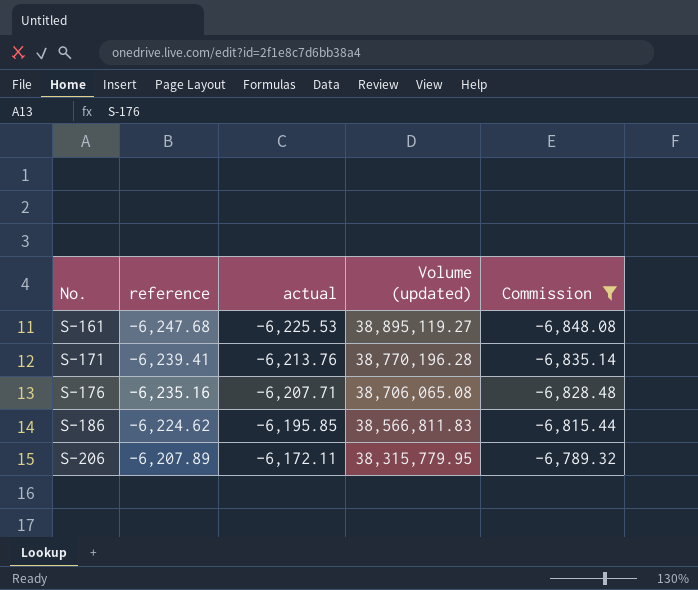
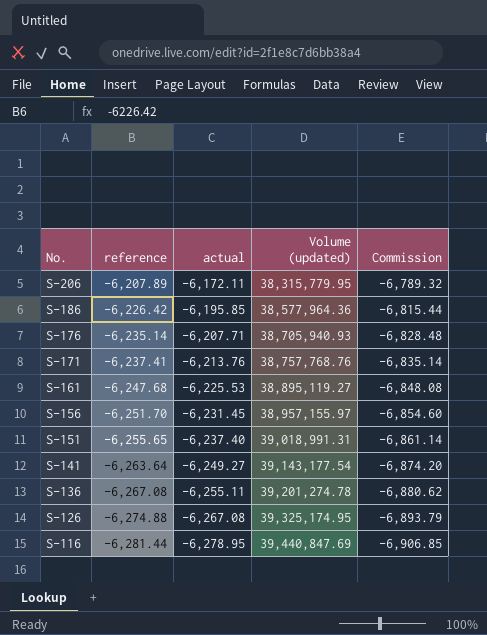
filter: Commission >= -6,848.08 -> none
row order: No. ascending -> No. descending
S-186 | reference: -6,224.62 -> -6,226.42
S-186 | Volume (updated): 38,566,811.83 -> 38,577,964.36
S-176 | reference: -6,235.16 -> -6,235.14
S-176 | Volume (updated): 38,706,065.08 -> 38,705,940.93
S-171 | reference: -6,239.41 -> -6,237.41
S-171 | Volume (updated): 38,770,196.28 -> 38,757,768.76

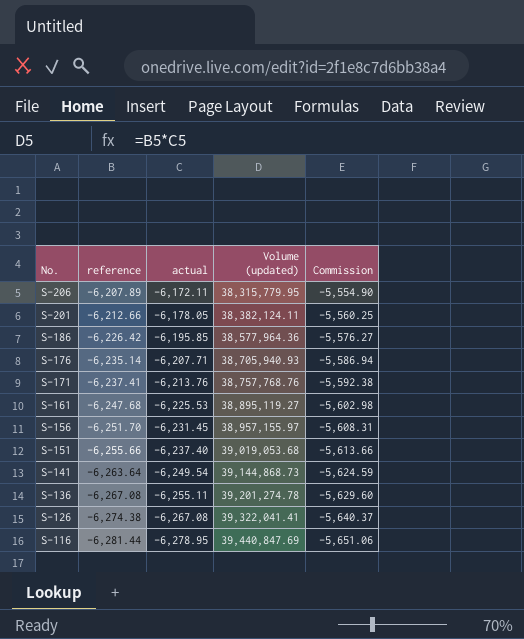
column Commission | formula: [actual] * 1.1 -> [actual] * 0.9
row S-201: none -> -6,212.66 | -6,178.05 | 38,382,124.11 | -5,560.25
S-151 | reference: -6,255.65 -> -6,255.66
S-151 | Volume (updated): 39,018,991.31 -> 39,019,053.68
S-141 | actual: -6,249.27 -> -6,249.54
S-141 | Volume (updated): 39,143,177.54 -> 39,144,868.73
S-126 | reference: -6,274.88 -> -6,274.38
S-126 | Volume (updated): 39,325,174.95 -> 39,322,041.41

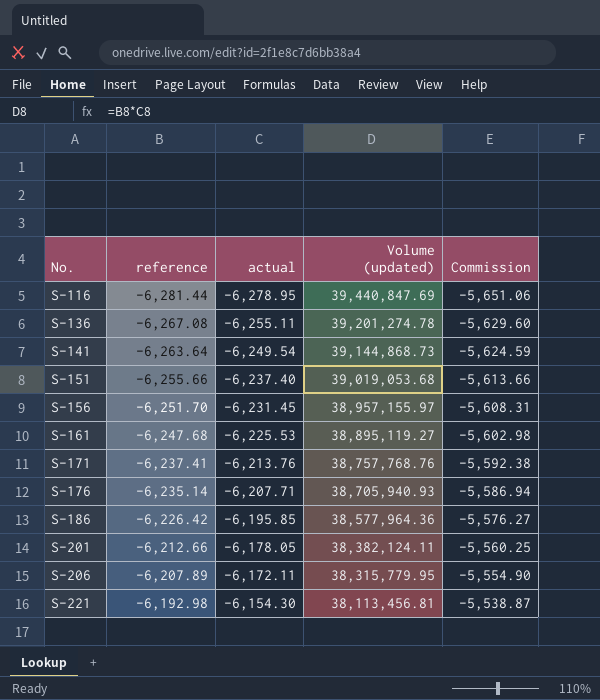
row order: No. descending -> No. ascending
row S-126: -6,274.38 | -6,267.08 | 39,322,041.41 | -5,640.37 -> none
row S-221: none -> -6,192.98 | -6,154.30 | 38,113,456.81 | -5,538.87

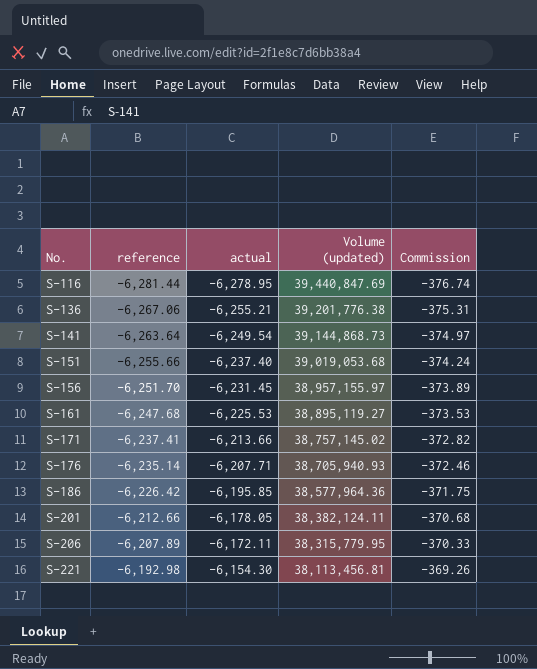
column Commission | formula: [actual] * 0.9 -> [actual] * 0.06
S-136 | reference: -6,267.08 -> -6,267.06
S-136 | actual: -6,255.11 -> -6,255.21
S-136 | Volume (updated): 39,201,274.78 -> 39,201,776.38
S-171 | actual: -6,213.76 -> -6,213.66
S-171 | Volume (updated): 38,757,768.76 -> 38,757,145.02

